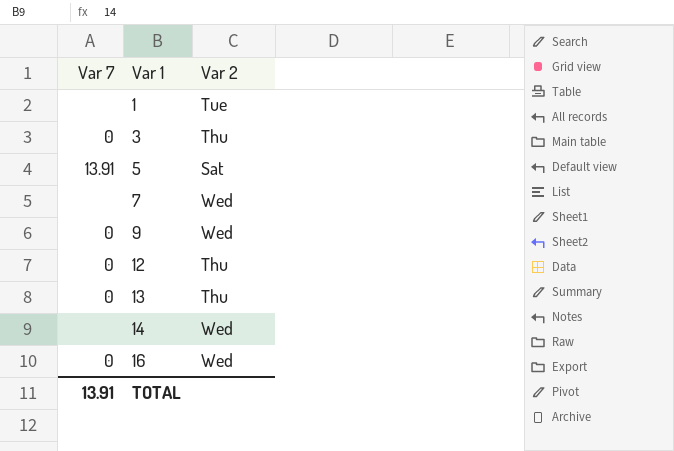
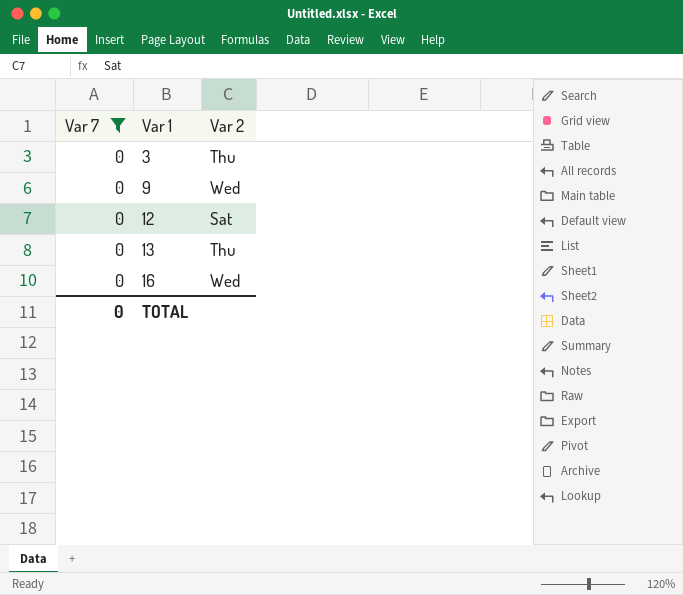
filter: none -> Var 7 = 0
12 | Var 2: Thu -> Sat
TOTAL | Var 7: 13.91 -> 0

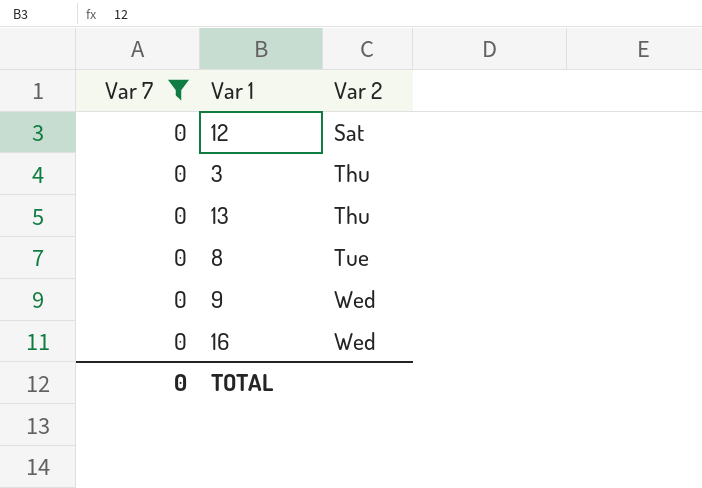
row order: Var 1 ascending -> Var 2 ascending
row 8: none -> 0 | Tue

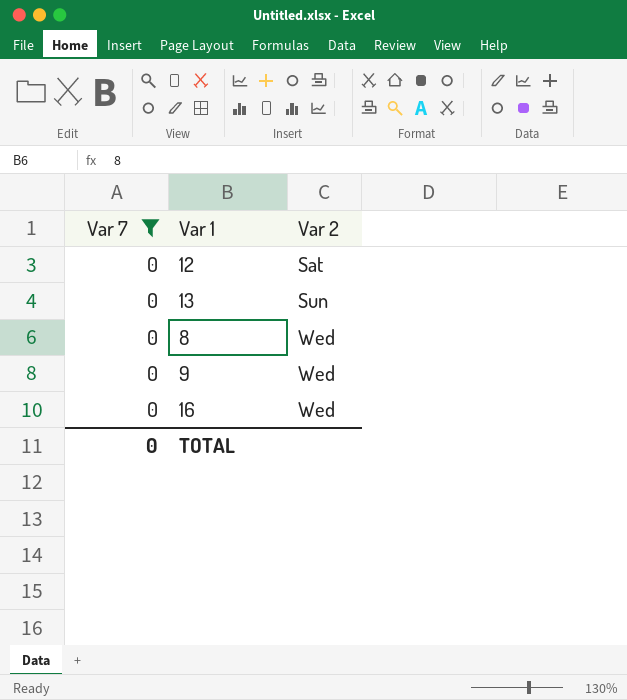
row 3: 0 | Thu -> none
13 | Var 2: Thu -> Sun
8 | Var 2: Tue -> Wed

